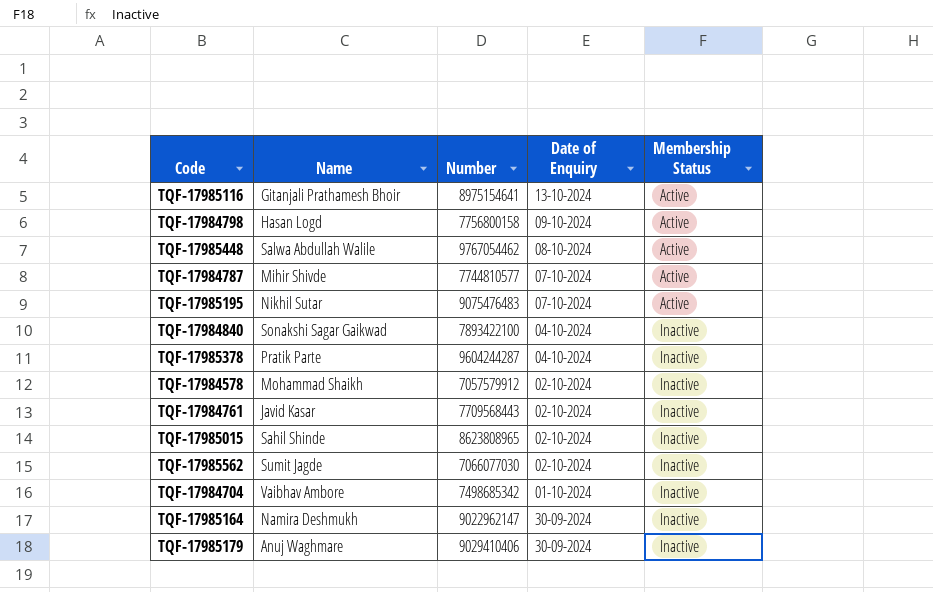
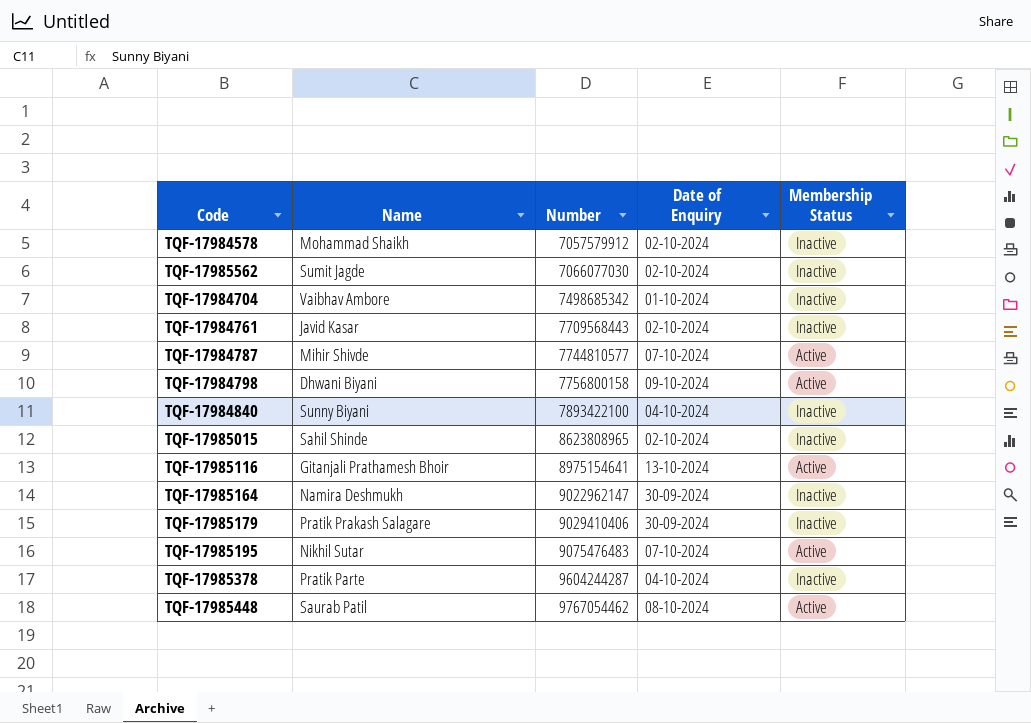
row order: Date of Enquiry descending -> Number ascending
TQF-17984798 | Name: Hasan Logd -> Dhwani Biyani
TQF-17984840 | Name: Sonakshi Sagar Gaikwad -> Sunny Biyani
TQF-17985179 | Name: Anuj Waghmare -> Pratik Prakash Salagare
TQF-17985448 | Name: Salwa Abdullah Walile -> Saurab Patil

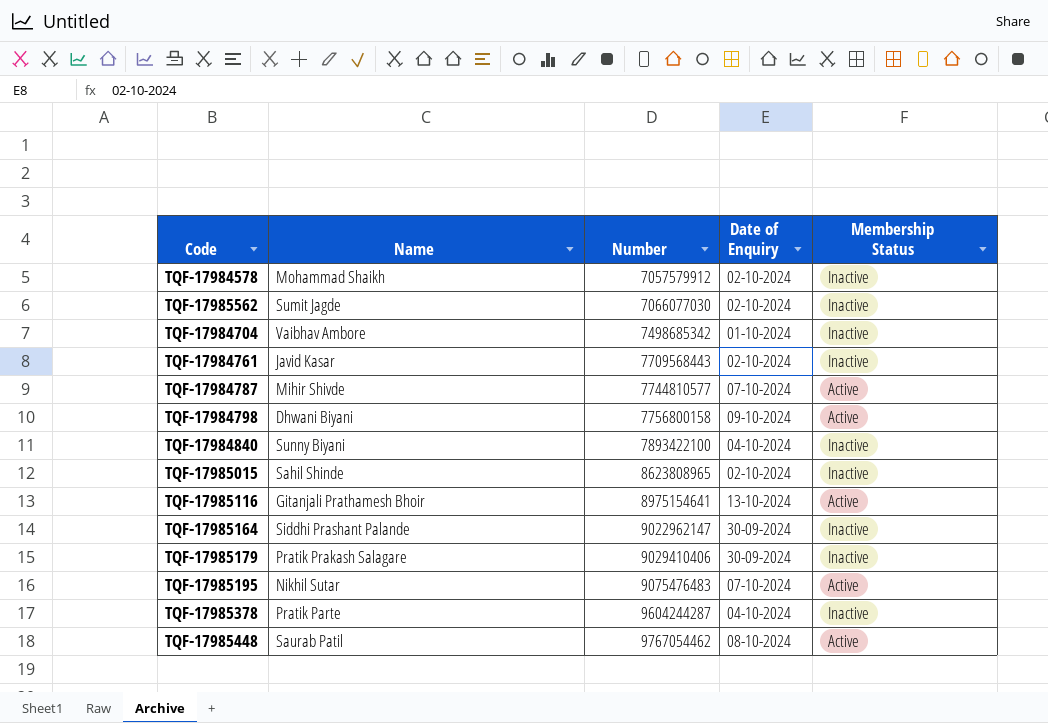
TQF-17985164 | Name: Namira Deshmukh -> Siddhi Prashant Palande

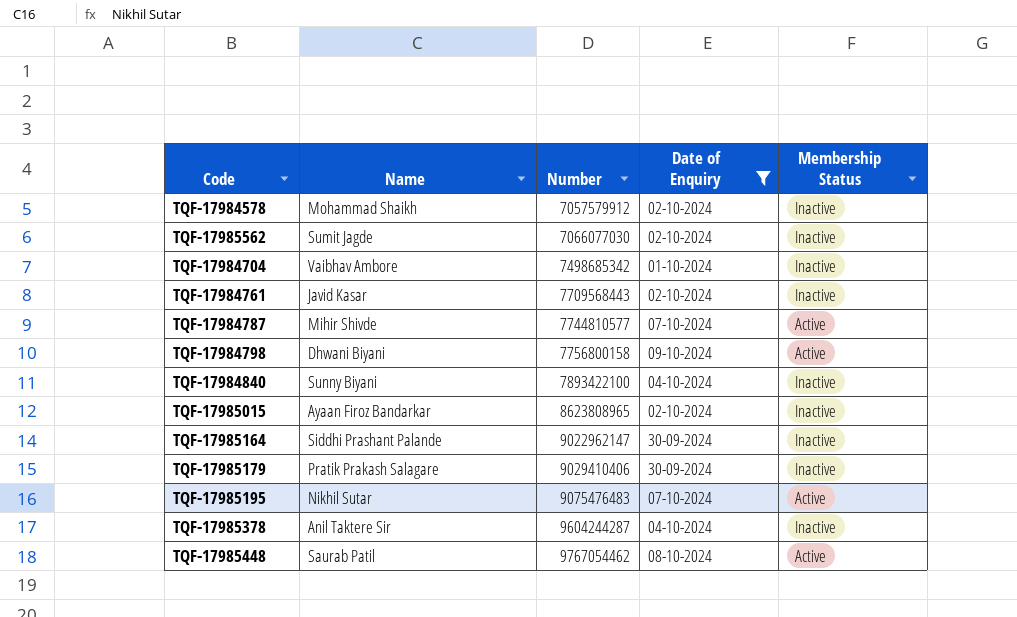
filter: none -> Date of Enquiry != 13-10-2024
TQF-17985015 | Name: Sahil Shinde -> Ayaan Firoz Bandarkar
TQF-17985378 | Name: Pratik Parte -> Anil Taktere Sir

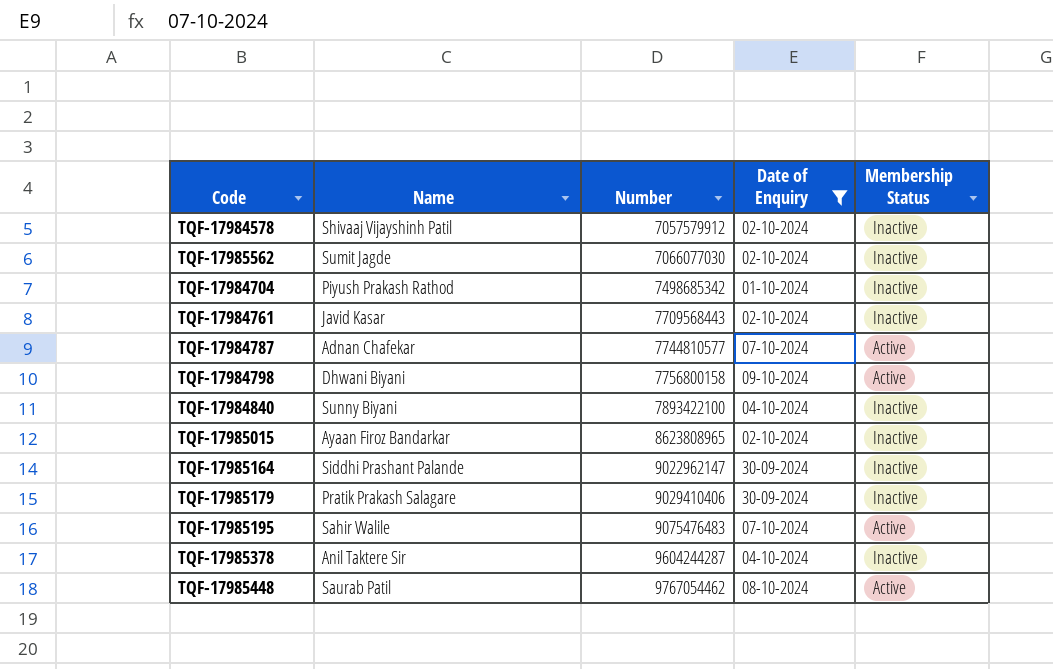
TQF-17984578 | Name: Mohammad Shaikh -> Shivaaj Vijayshinh Patil
TQF-17984704 | Name: Vaibhav Ambore -> Piyush Prakash Rathod
TQF-17984787 | Name: Mihir Shivde -> Adnan Chafekar
TQF-17985195 | Name: Nikhil Sutar -> Sahir Walile

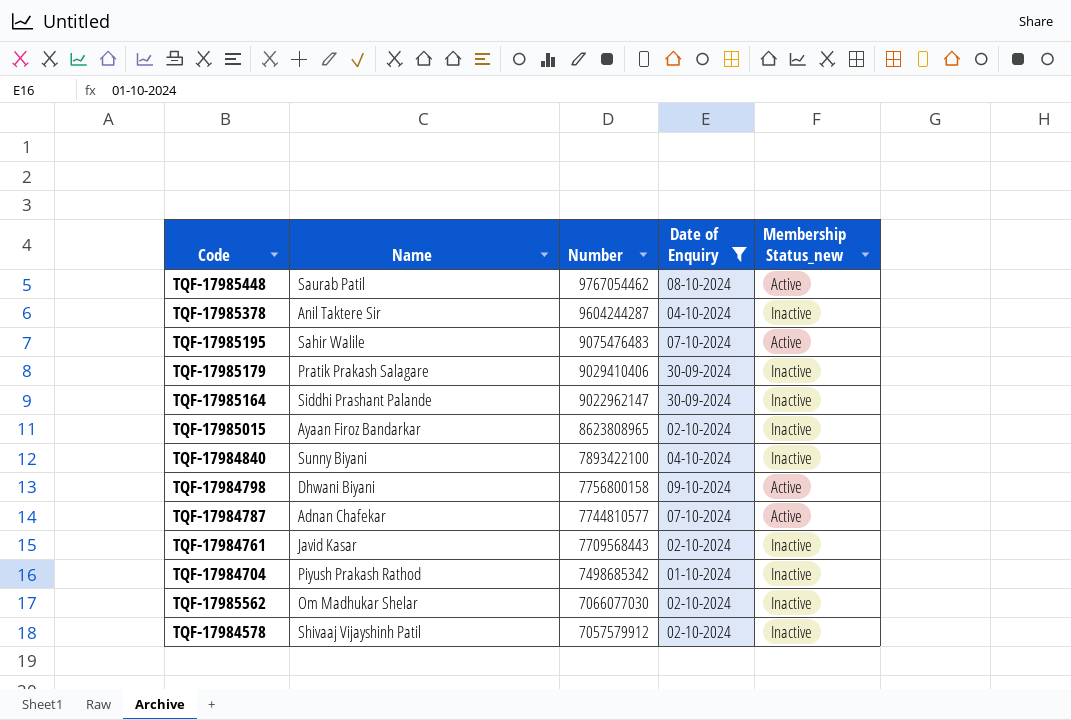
row order: Number ascending -> Number descending
column name: Membership Status -> Membership Status_new
TQF-17985562 | Name: Sumit Jagde -> Om Madhukar Shelar

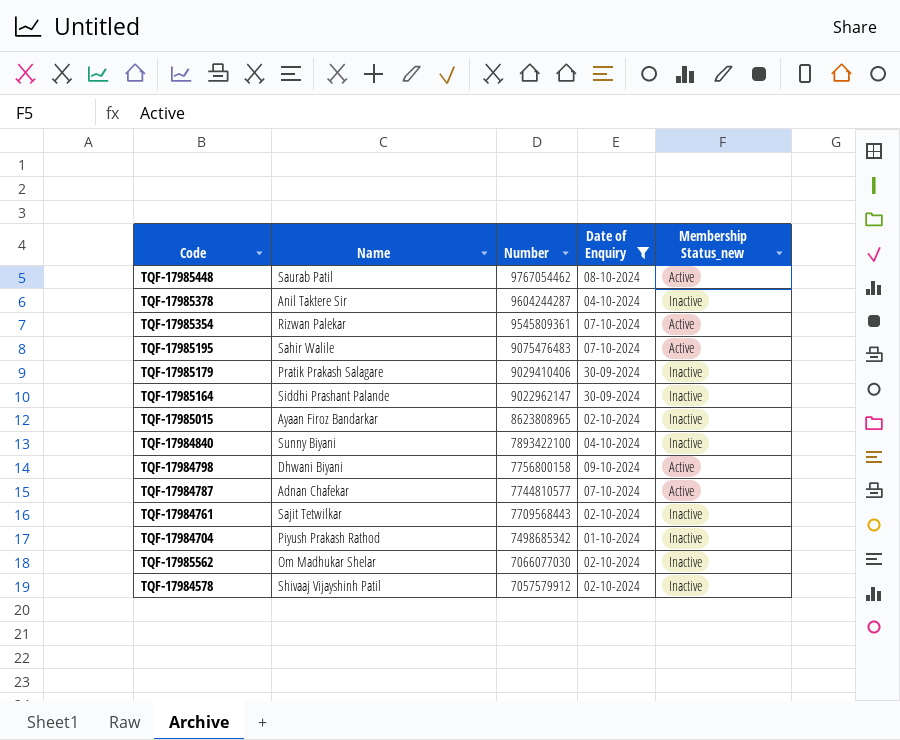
row TQF-17985354: none -> Rizwan Palekar | 9545809361 | 07-10-2024 | Active
TQF-17984761 | Name: Javid Kasar -> Sajit Tetwilkar

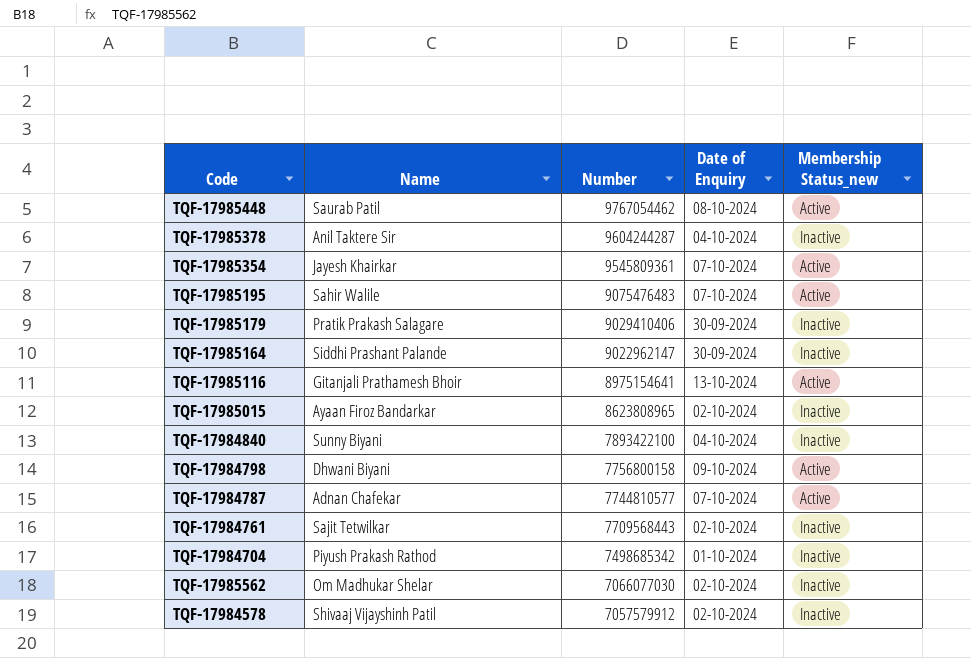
filter: Date of Enquiry != 13-10-2024 -> none
TQF-17985354 | Name: Rizwan Palekar -> Jayesh Khairkar

